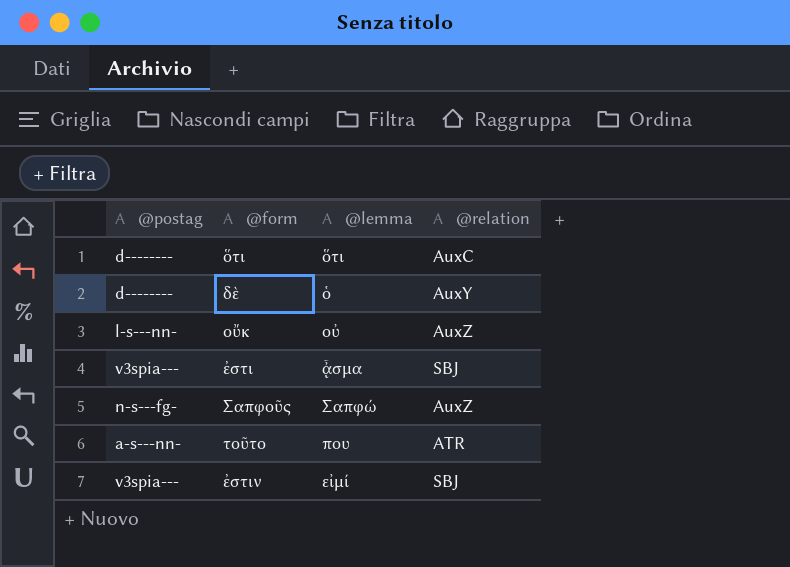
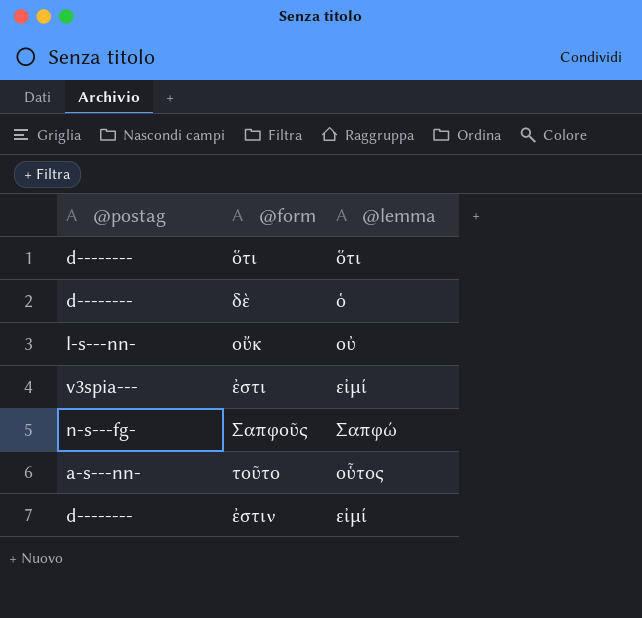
column @relation | position: 4 -> none
ἐστι | @lemma: ᾆσμα -> εἰμί
τοῦτο | @lemma: που -> οὗτος
ἐστιν | @postag: v3spia--- -> d--------

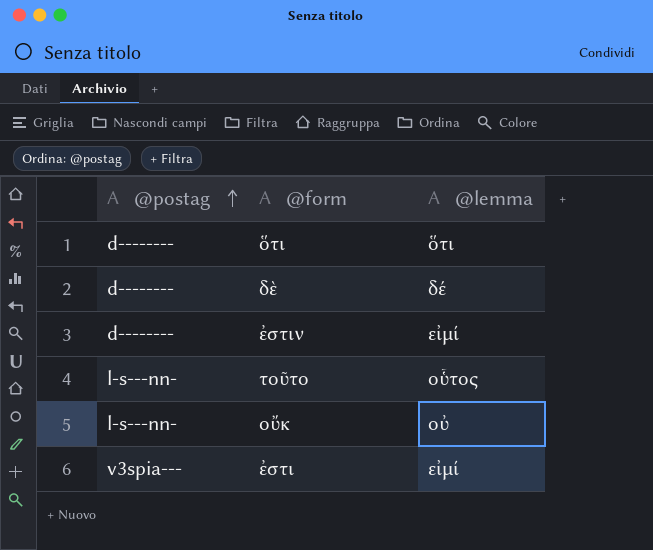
row order: none -> @postag ascending
row Σαπφοῦς: n-s---fg- | Σαπφώ -> none
δὲ | @lemma: ὁ -> δέ
τοῦτο | @postag: a-s---nn- -> l-s---nn-

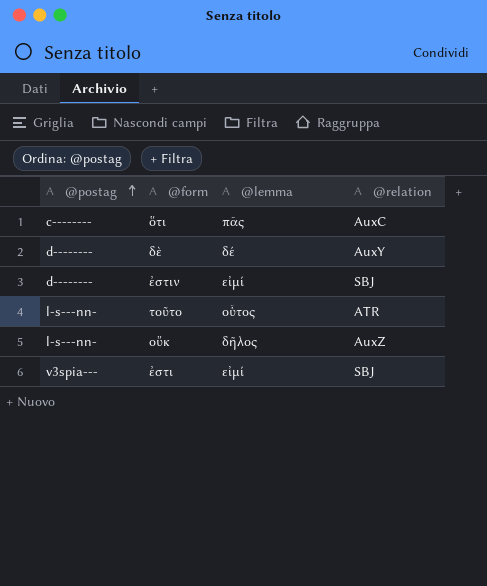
column @relation | position: none -> 4
ὅτι | @postag: d-------- -> c--------
ὅτι | @lemma: ὅτι -> πᾶς
οὔκ | @lemma: οὐ -> δῆλος

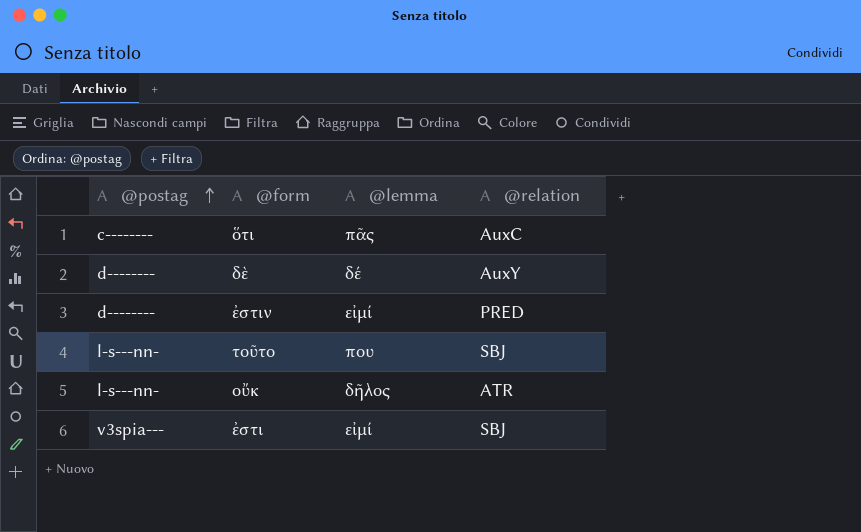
ἐστιν | @relation: SBJ -> PRED
τοῦτο | @lemma: οὗτος -> που
τοῦτο | @relation: ATR -> SBJ
οὔκ | @relation: AuxZ -> ATR

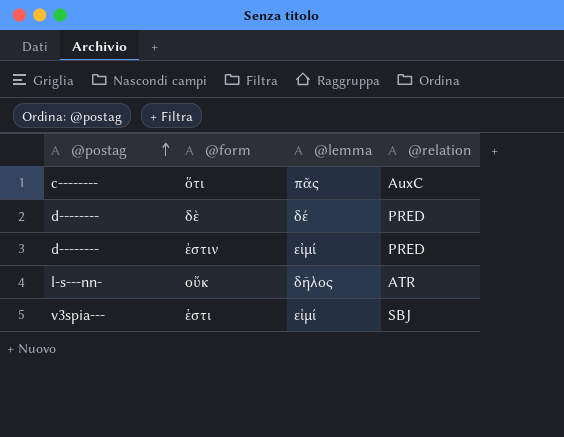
row τοῦτο: l-s---nn- | που | SBJ -> none
δὲ | @relation: AuxY -> PRED

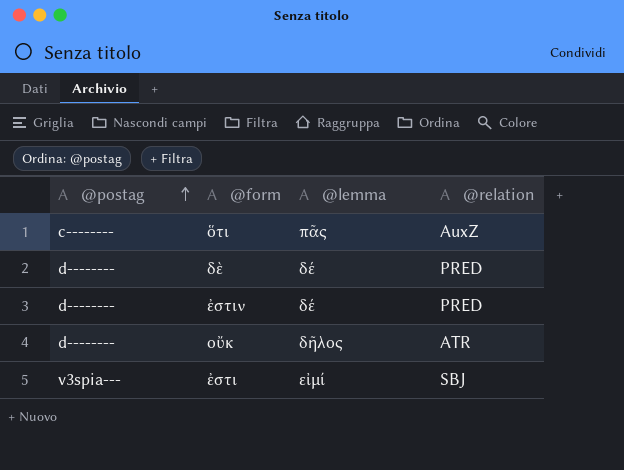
ὅτι | @relation: AuxC -> AuxZ
ἐστιν | @lemma: εἰμί -> δέ
οὔκ | @postag: l-s---nn- -> d--------

